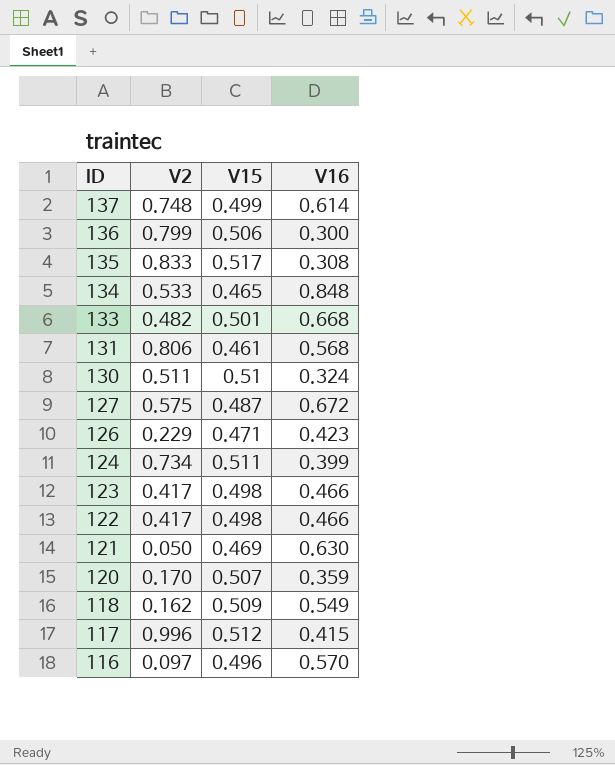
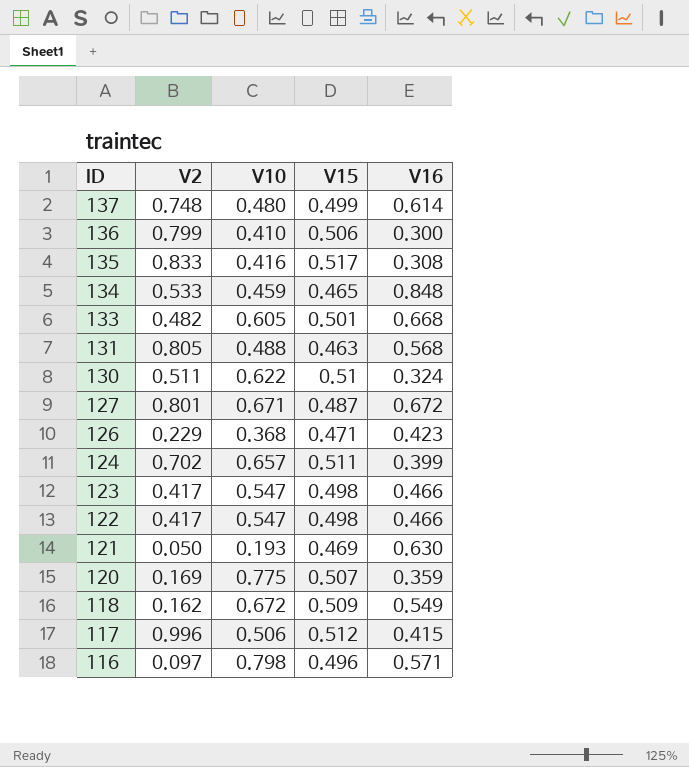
column V10 | position: none -> 3
131 | V2: 0.806 -> 0.805
131 | V15: 0.461 -> 0.463
127 | V2: 0.575 -> 0.801
124 | V2: 0.734 -> 0.702
120 | V2: 0.170 -> 0.169
116 | V16: 0.570 -> 0.571

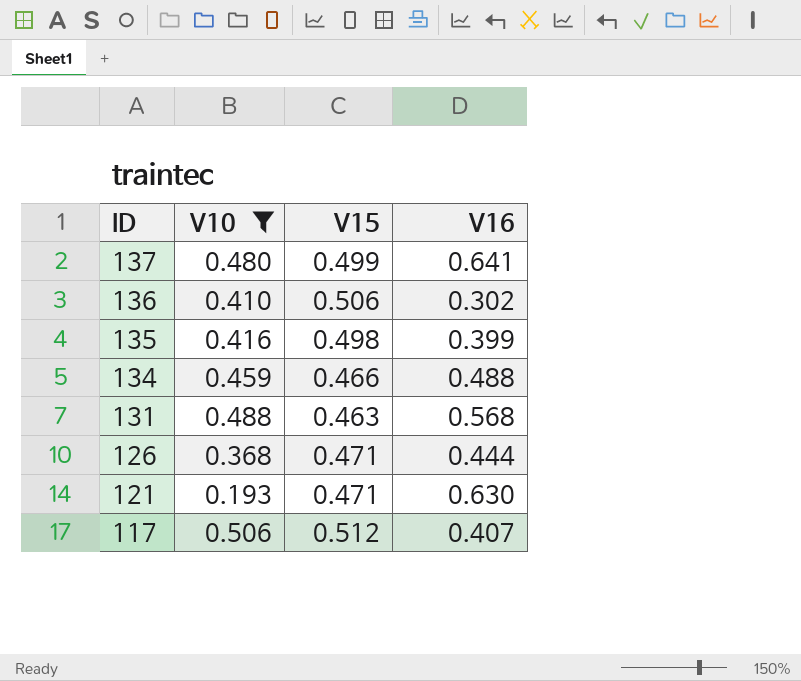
filter: none -> V10 <= 0.506
column V2 | position: 2 -> none
137 | V16: 0.614 -> 0.641
136 | V16: 0.300 -> 0.302
135 | V15: 0.517 -> 0.498
135 | V16: 0.308 -> 0.399
134 | V15: 0.465 -> 0.466
134 | V16: 0.848 -> 0.488
126 | V16: 0.423 -> 0.444
121 | V15: 0.469 -> 0.471
117 | V16: 0.415 -> 0.407

